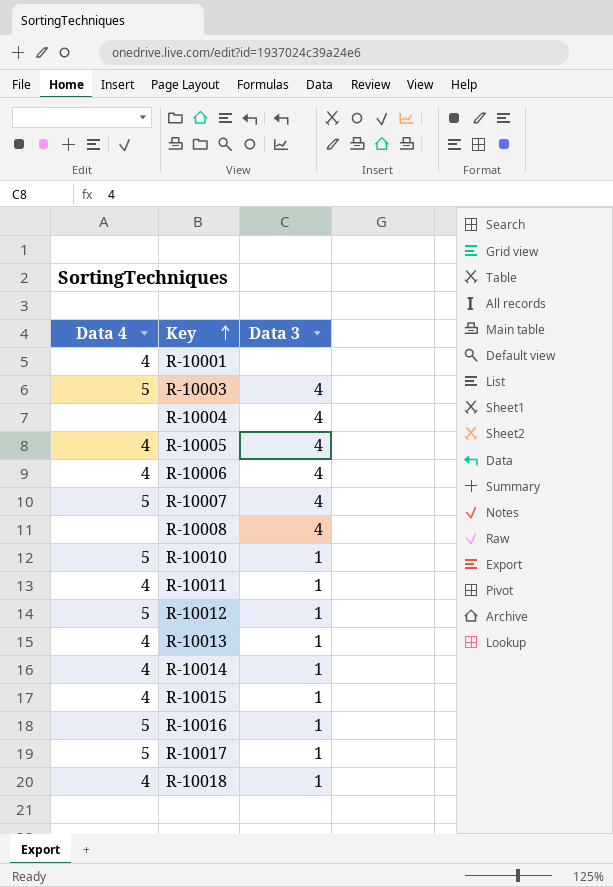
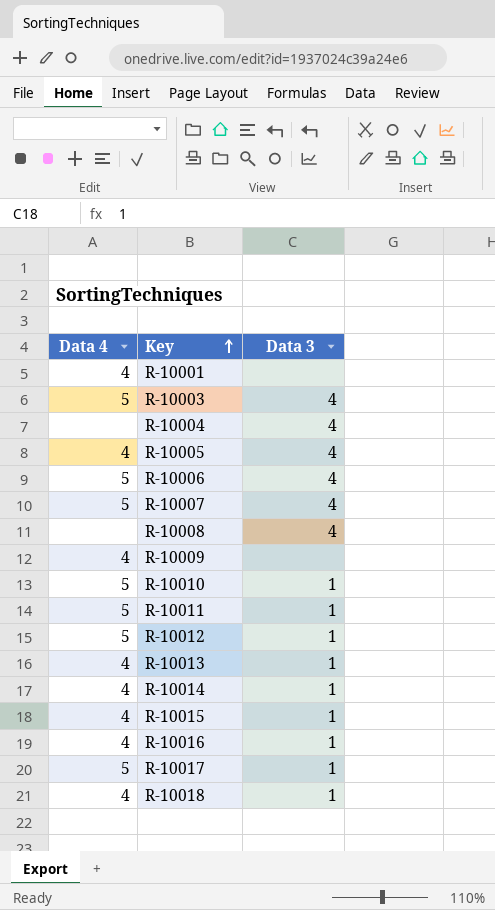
R-10006 | Data 4: 4 -> 5
row R-10009: none -> 4 | none
R-10011 | Data 4: 4 -> 5
R-10016 | Data 4: 5 -> 4

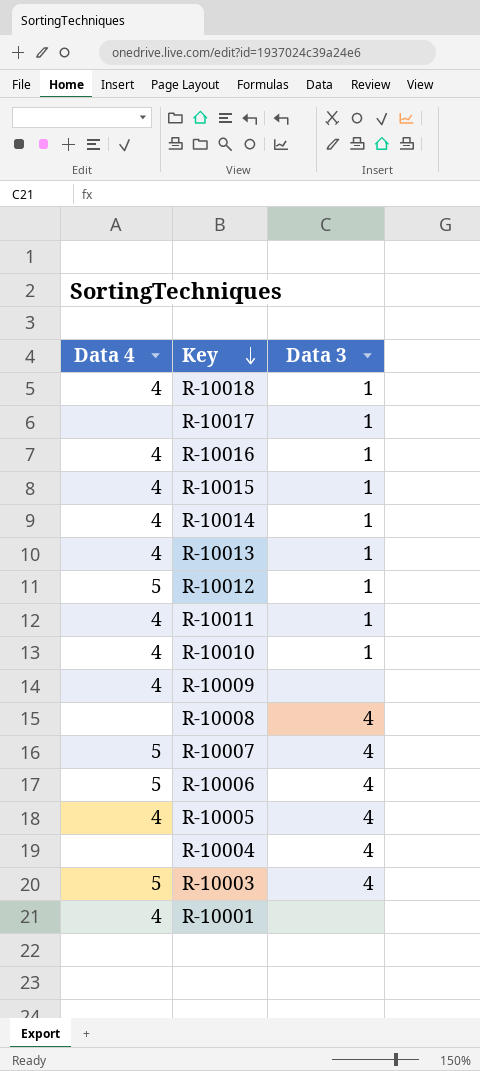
row order: Key ascending -> Key descending
R-10017 | Data 4: 5 -> none
R-10011 | Data 4: 5 -> 4
R-10010 | Data 4: 5 -> 4

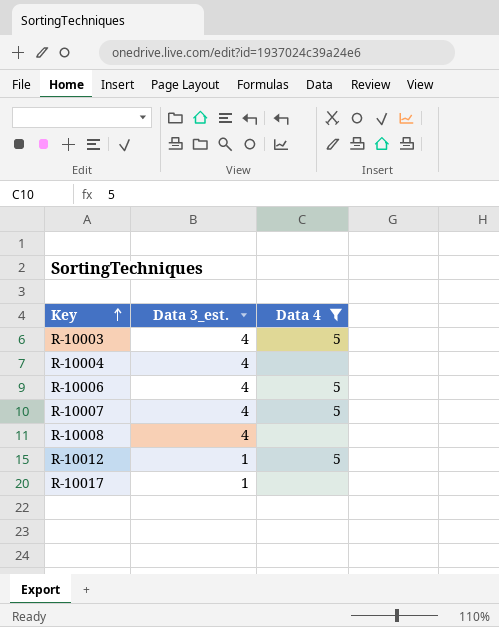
filter: none -> Data 4 != 4
row order: Key descending -> Key ascending
column name: Data 3 -> Data 3_est.
column Data 4 | position: 1 -> 3

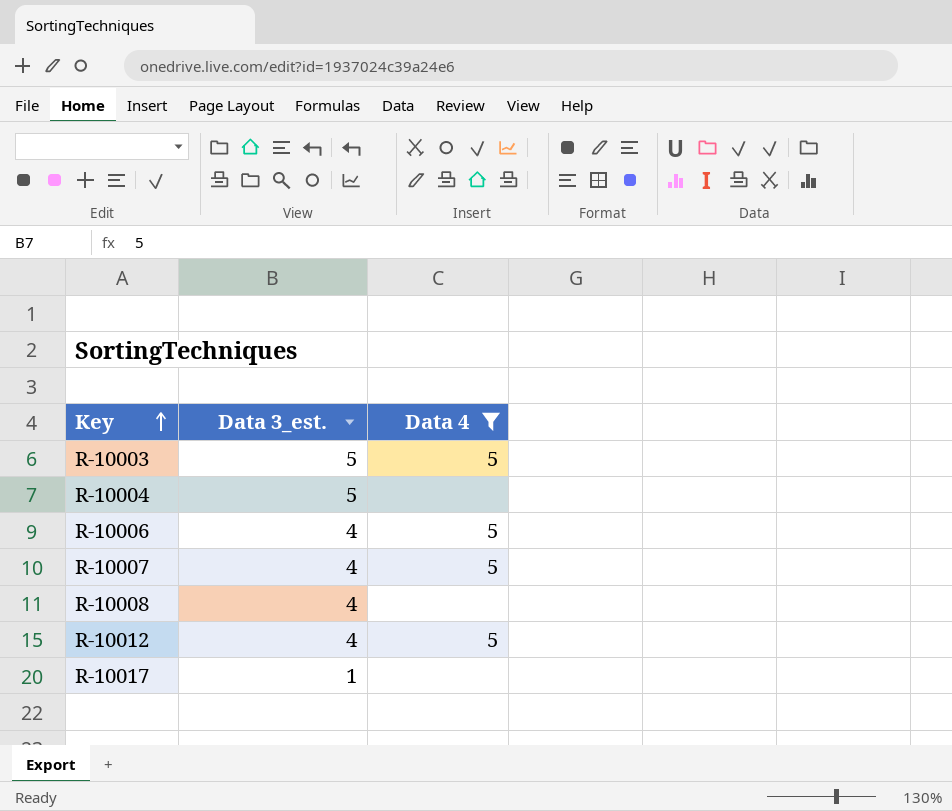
R-10003 | Data 3_est.: 4 -> 5
R-10004 | Data 3_est.: 4 -> 5
R-10012 | Data 3_est.: 1 -> 4

